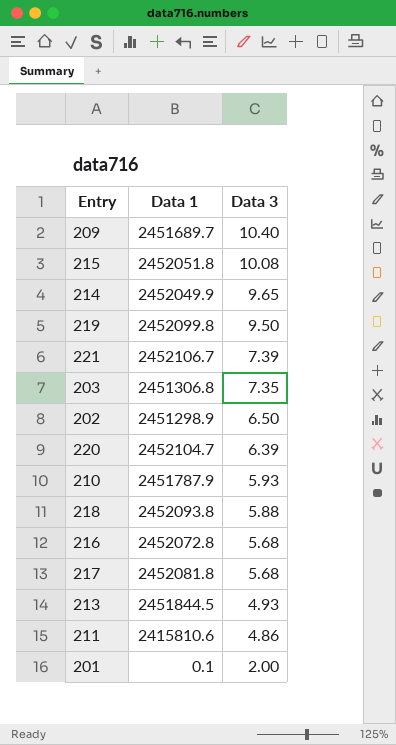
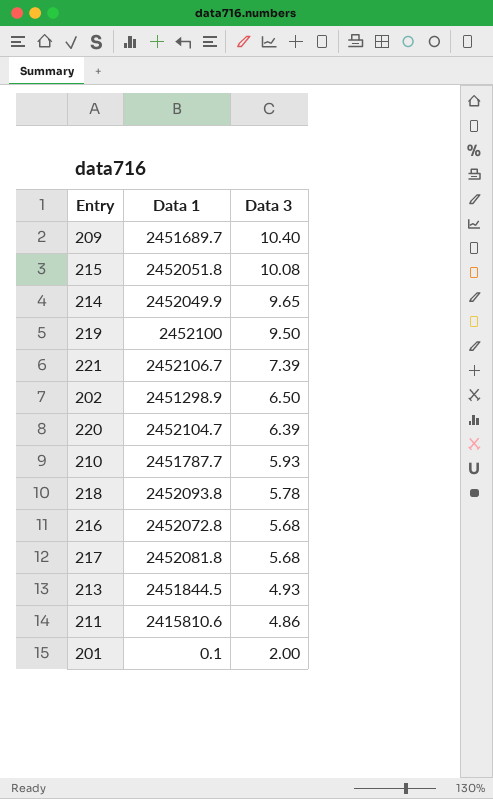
row 203: 2451306.8 | 7.35 -> none
219 | Data 1: 2452099.8 -> 2452100
210 | Data 1: 2451787.9 -> 2451787.7
218 | Data 3: 5.88 -> 5.78

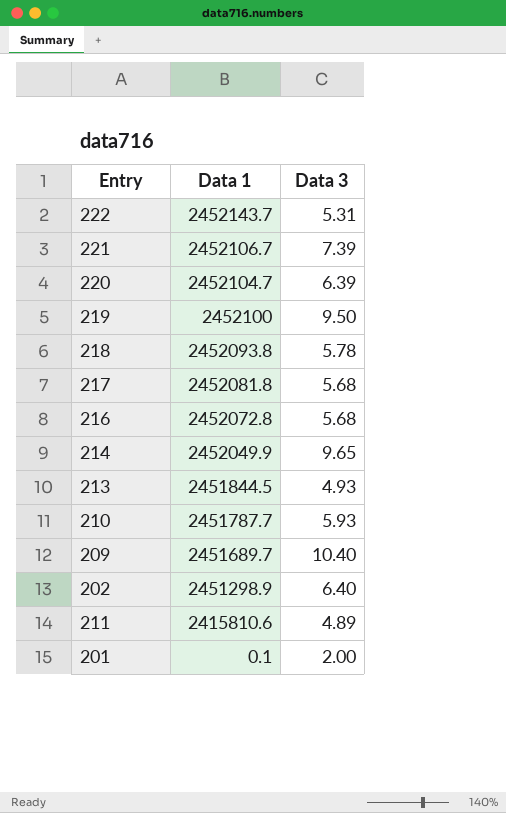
row order: Data 3 descending -> Data 1 descending
row 215: 2452051.8 | 10.08 -> none
row 222: none -> 2452143.7 | 5.31
202 | Data 3: 6.50 -> 6.40
211 | Data 3: 4.86 -> 4.89

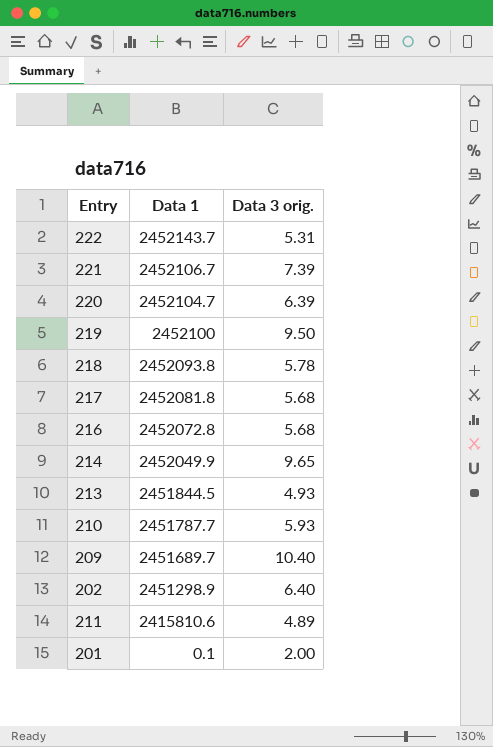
column name: Data 3 -> Data 3 orig.

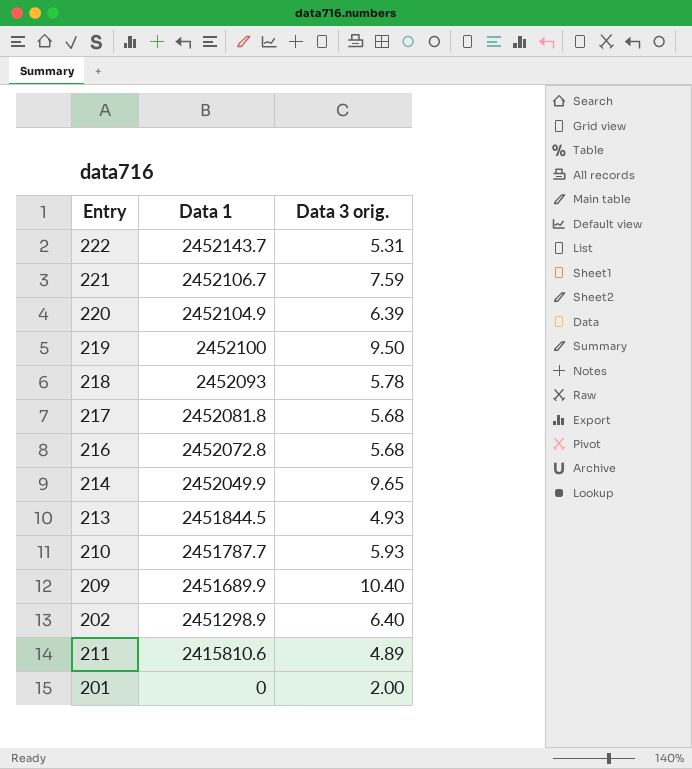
221 | Data 3 orig.: 7.39 -> 7.59
220 | Data 1: 2452104.7 -> 2452104.9
218 | Data 1: 2452093.8 -> 2452093
209 | Data 1: 2451689.7 -> 2451689.9
201 | Data 1: 0.1 -> 0

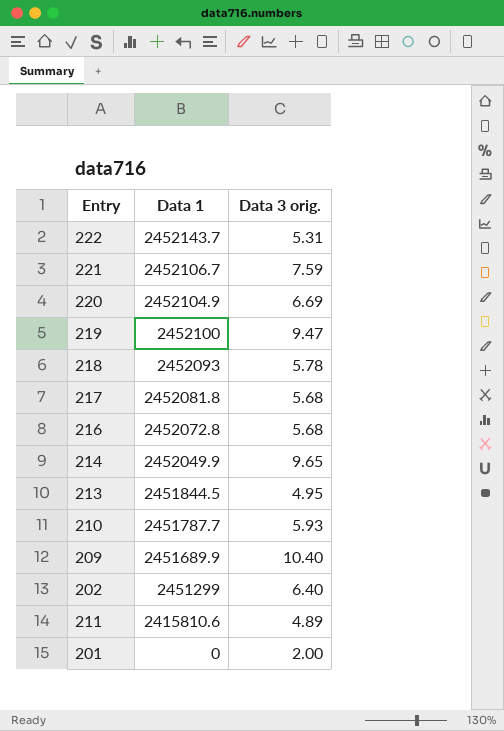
220 | Data 3 orig.: 6.39 -> 6.69
219 | Data 3 orig.: 9.50 -> 9.47
213 | Data 3 orig.: 4.93 -> 4.95
202 | Data 1: 2451298.9 -> 2451299

